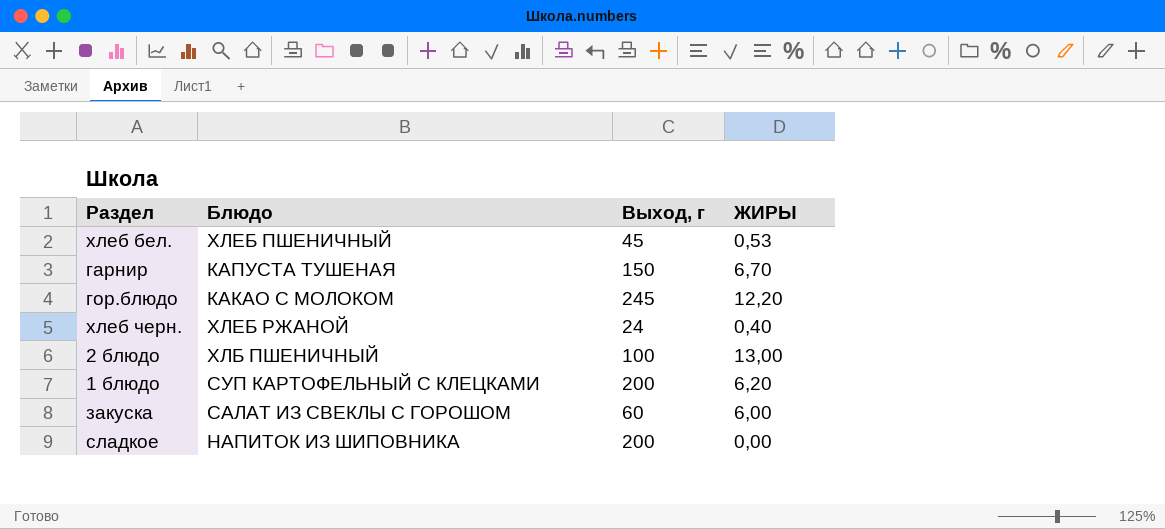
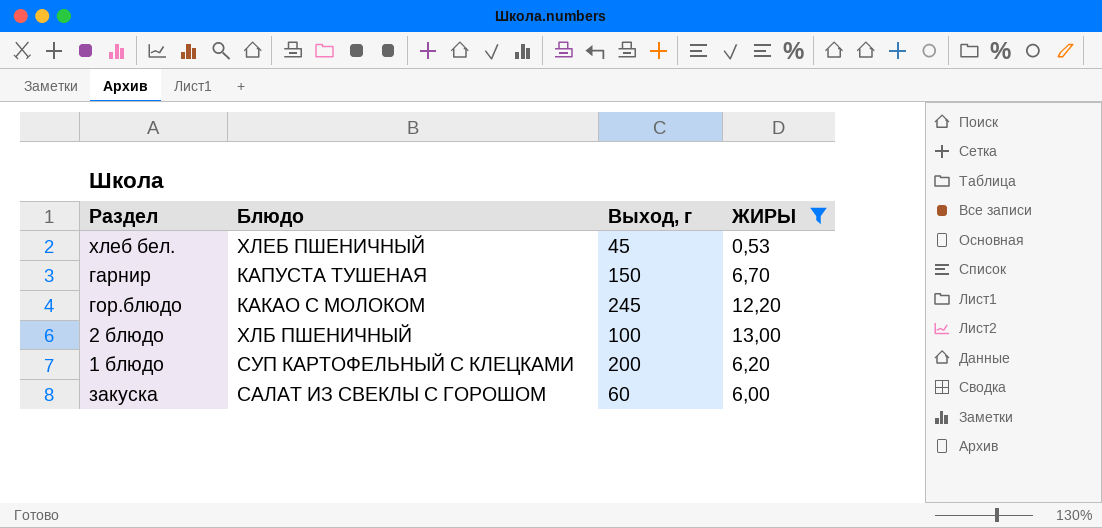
filter: none -> ЖИРЫ >= 0,53

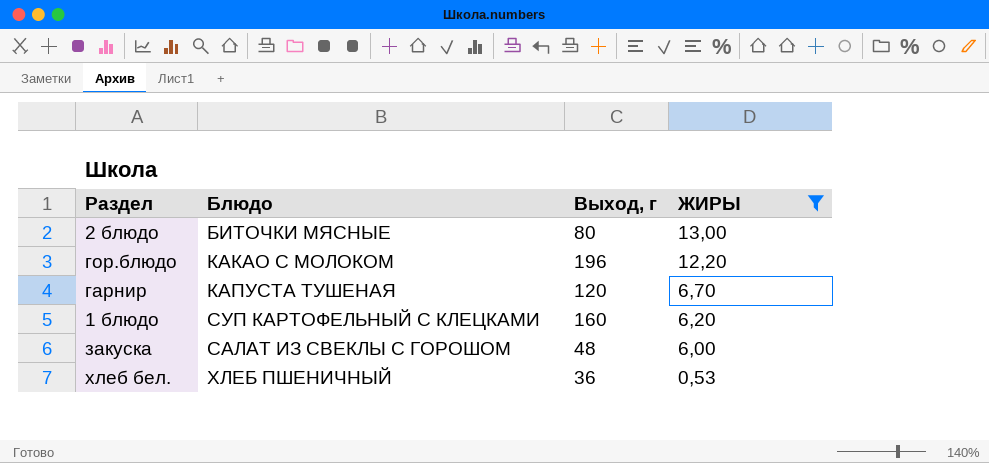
row order: none -> ЖИРЫ descending
2 блюдо | Блюдо: ХЛБ ПШЕНИЧНЫЙ -> БИТОЧКИ МЯСНЫЕ
2 блюдо | Выход, г: 100 -> 80
гор.блюдо | Выход, г: 245 -> 196
гарнир | Выход, г: 150 -> 120
1 блюдо | Выход, г: 200 -> 160
закуска | Выход, г: 60 -> 48
хлеб бел. | Выход, г: 45 -> 36

